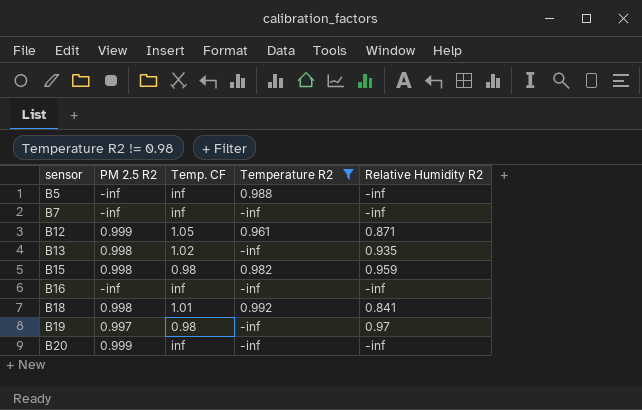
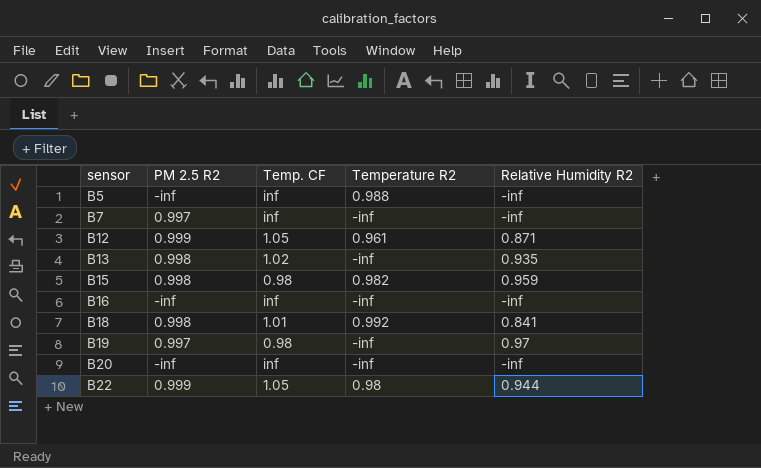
filter: Temperature R2 != 0.98 -> none
B7 | PM 2.5 R2: -inf -> 0.997
B20 | PM 2.5 R2: 0.999 -> -inf

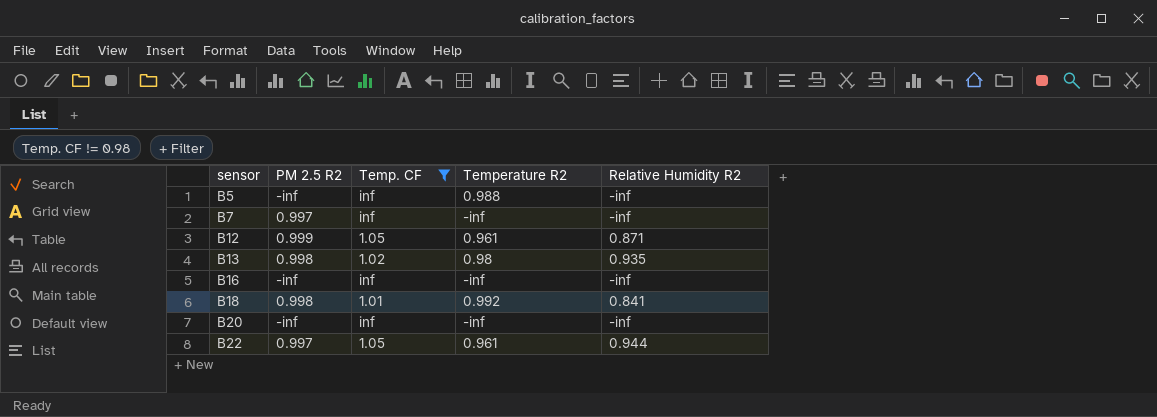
filter: none -> Temp. CF != 0.98
B13 | Temperature R2: -inf -> 0.98
B22 | PM 2.5 R2: 0.999 -> 0.997
B22 | Temperature R2: 0.98 -> 0.961

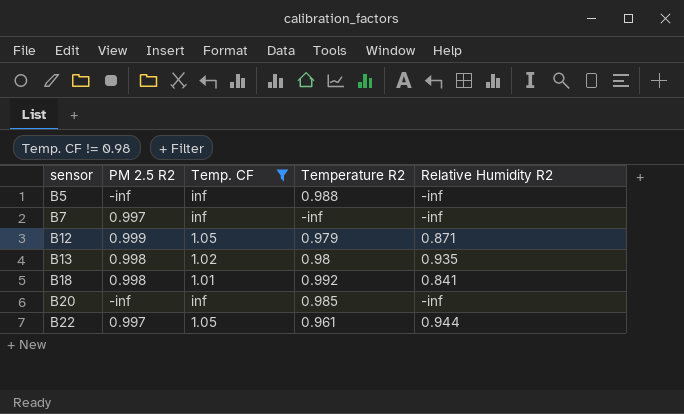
row B16: -inf | inf | -inf | -inf -> none
B12 | Temperature R2: 0.961 -> 0.979
B20 | Temperature R2: -inf -> 0.985

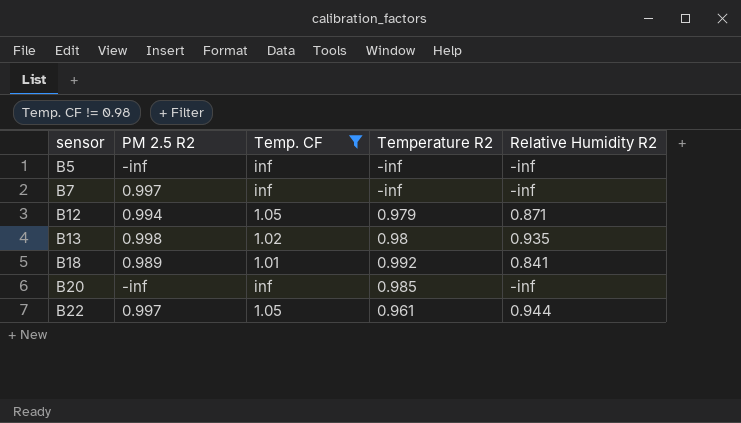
B5 | Temperature R2: 0.988 -> -inf
B12 | PM 2.5 R2: 0.999 -> 0.994
B18 | PM 2.5 R2: 0.998 -> 0.989

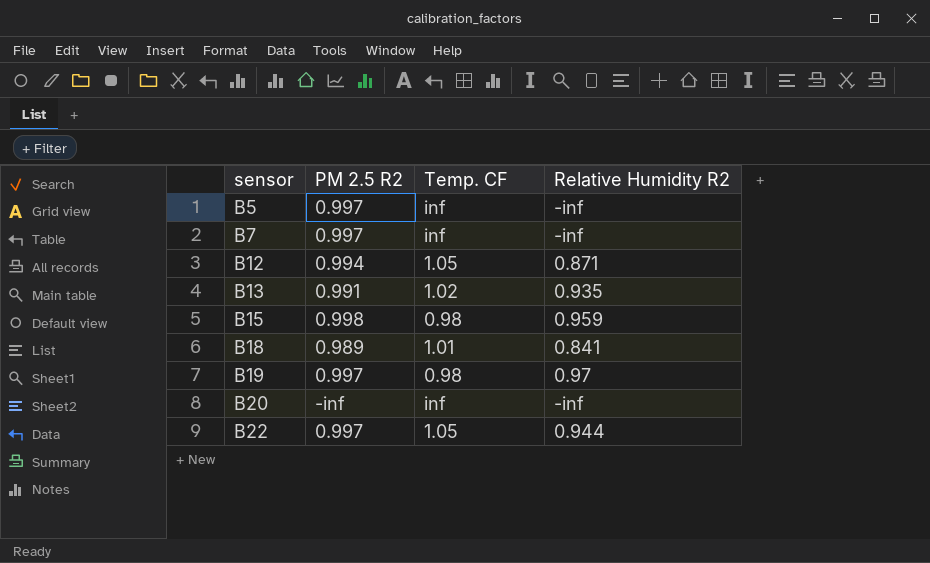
filter: Temp. CF != 0.98 -> none
column Temperature R2 | position: 4 -> none
B5 | PM 2.5 R2: -inf -> 0.997
B13 | PM 2.5 R2: 0.998 -> 0.991

